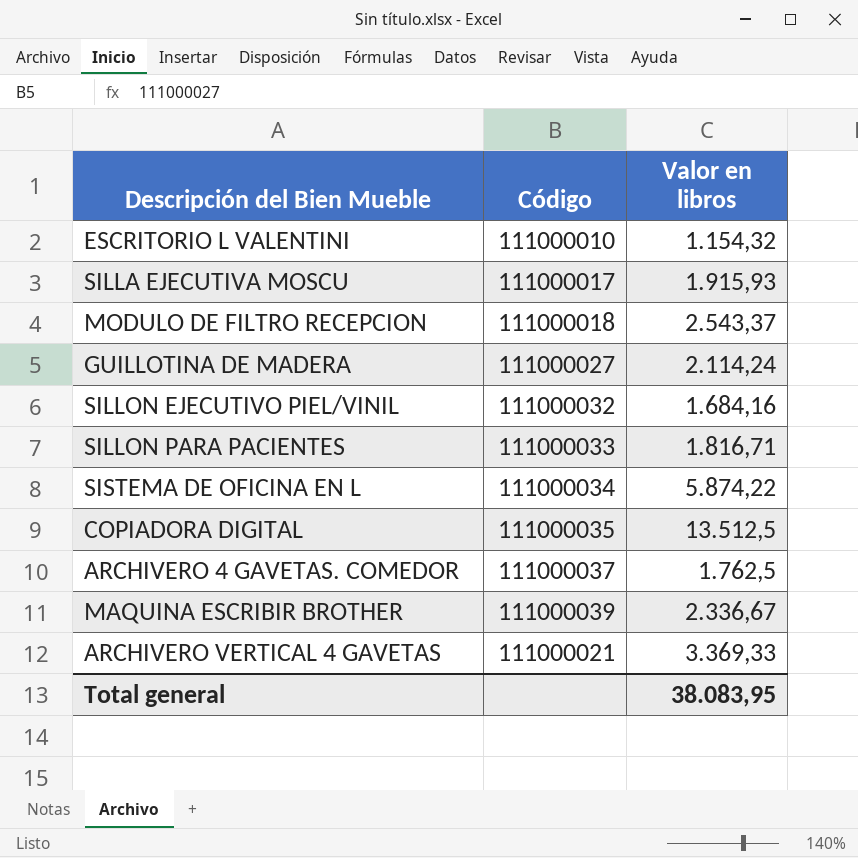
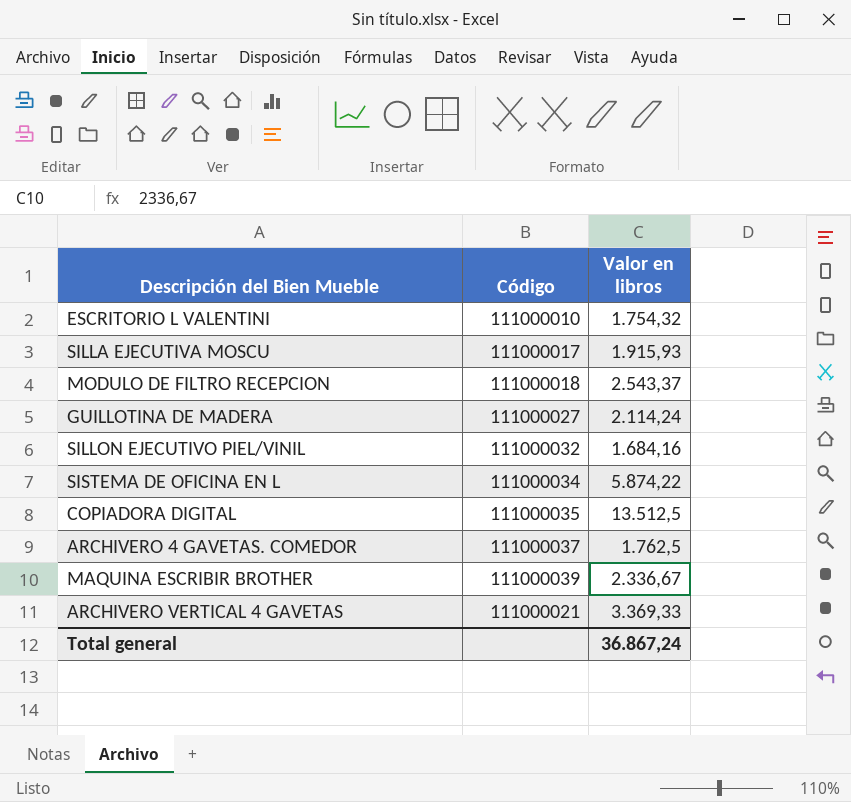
row SILLON PARA PACIENTES: 111000033 | 1.816,71 -> none
ESCRITORIO L VALENTINI | Valor en libros: 1.154,32 -> 1.754,32
Total general | Valor en libros: 38.083,95 -> 36.867,24

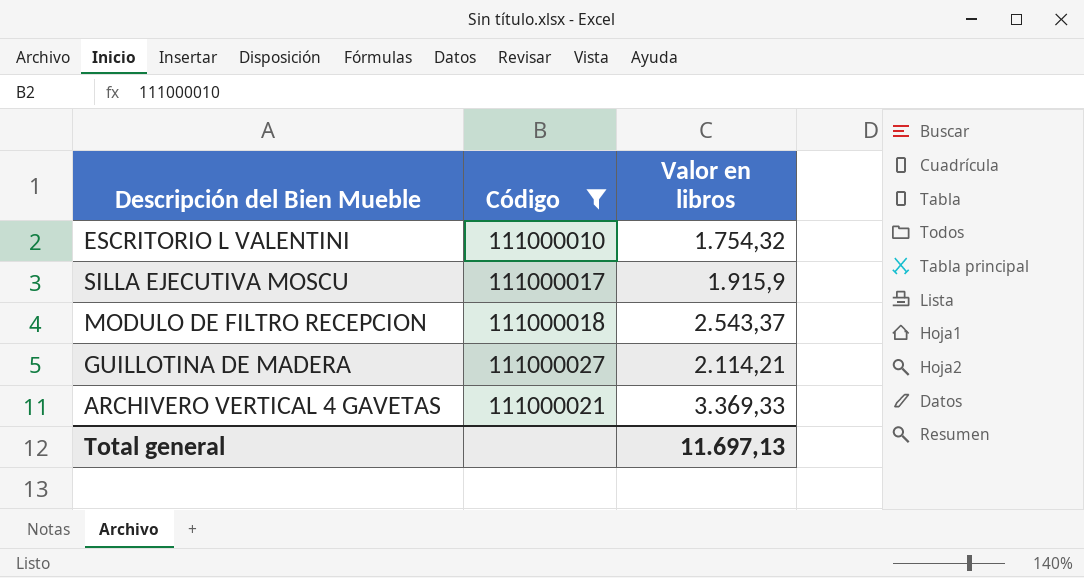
filter: none -> Código <= 111000027
SILLA EJECUTIVA MOSCU | Valor en libros: 1.915,93 -> 1.915,9
GUILLOTINA DE MADERA | Valor en libros: 2.114,24 -> 2.114,21
Total general | Valor en libros: 36.867,24 -> 11.697,13

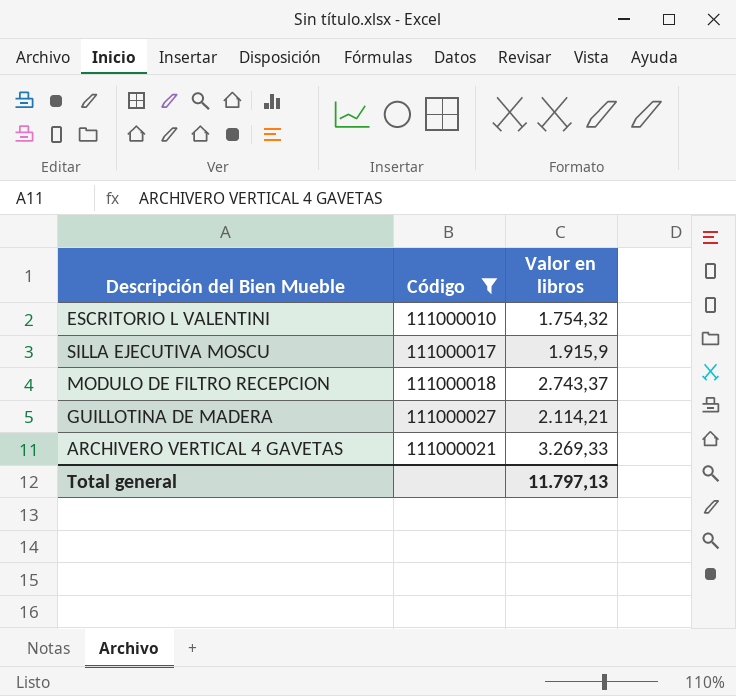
MODULO DE FILTRO RECEPCION | Valor en libros: 2.543,37 -> 2.743,37
ARCHIVERO VERTICAL 4 GAVETAS | Valor en libros: 3.369,33 -> 3.269,33
Total general | Valor en libros: 11.697,13 -> 11.797,13

